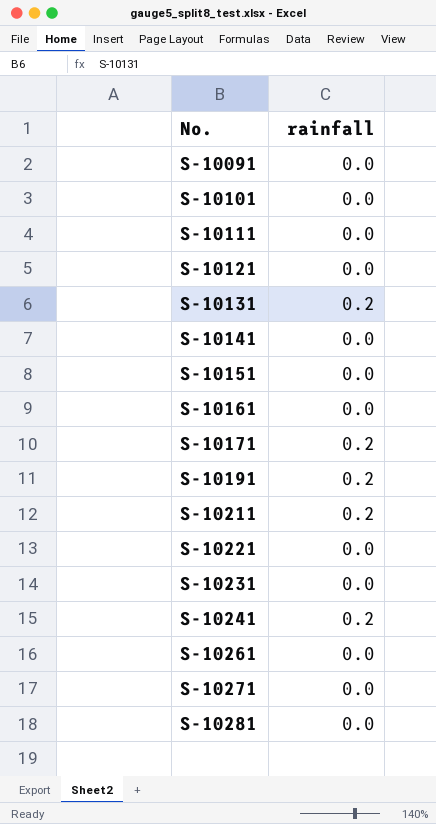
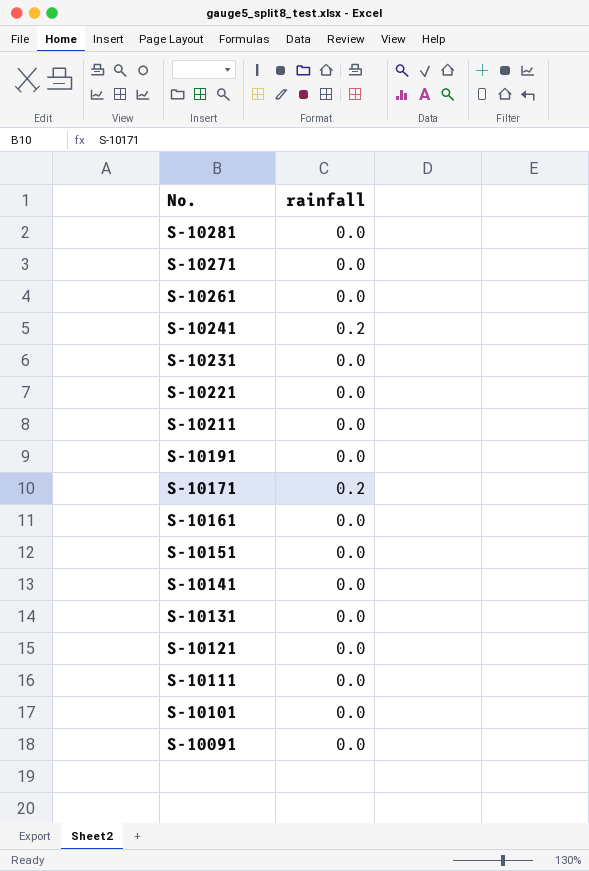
row order: No. ascending -> No. descending
S-10211 | rainfall: 0.2 -> 0.0
S-10191 | rainfall: 0.2 -> 0.0
S-10131 | rainfall: 0.2 -> 0.0

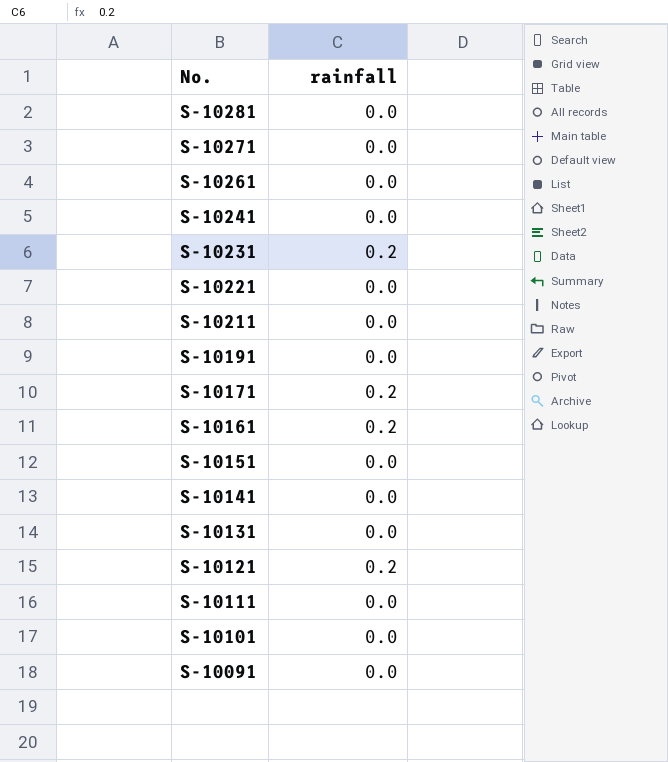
S-10241 | rainfall: 0.2 -> 0.0
S-10231 | rainfall: 0.0 -> 0.2
S-10161 | rainfall: 0.0 -> 0.2
S-10121 | rainfall: 0.0 -> 0.2

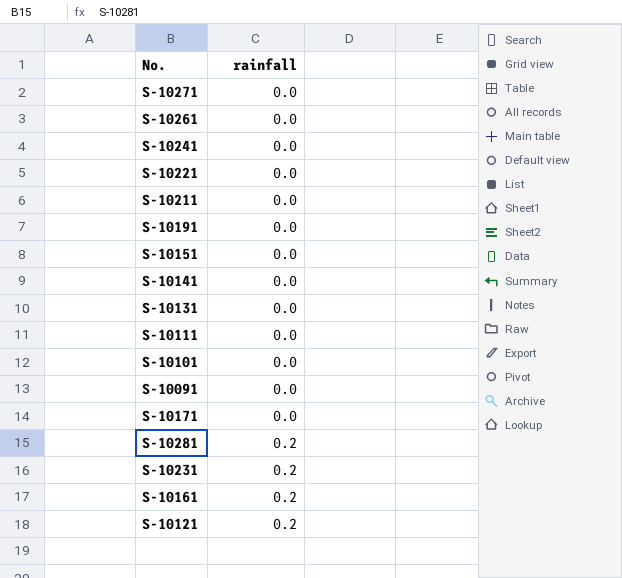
row order: No. descending -> rainfall ascending
S-10171 | rainfall: 0.2 -> 0.0
S-10281 | rainfall: 0.0 -> 0.2

